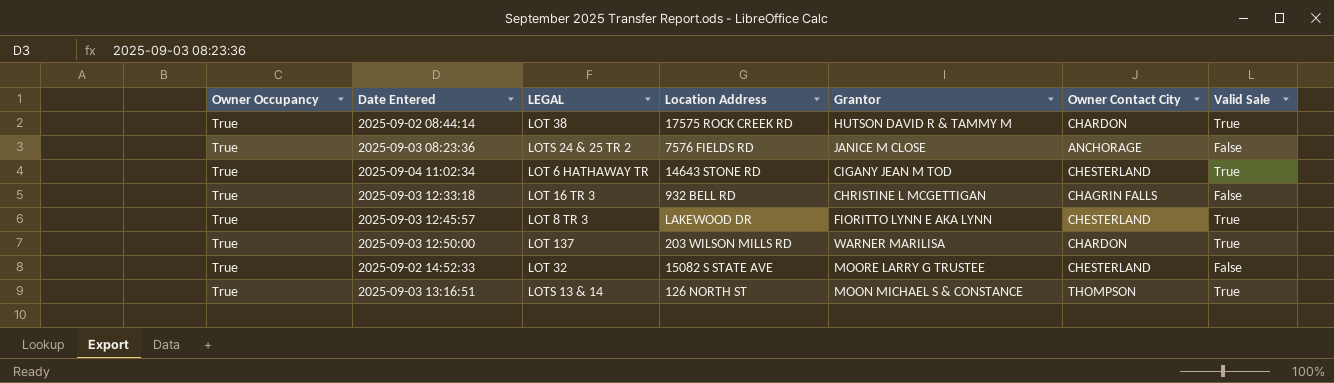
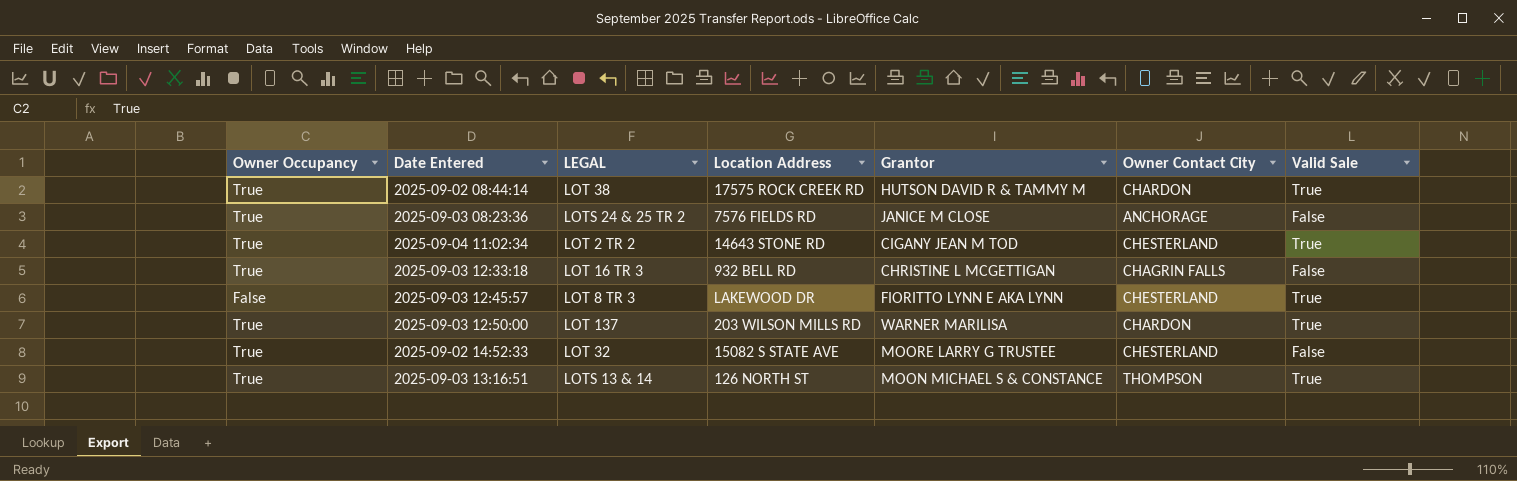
2025-09-04 11:02:34 | LEGAL: LOT 6 HATHAWAY TR -> LOT 2 TR 2
2025-09-03 12:45:57 | Owner Occupancy: True -> False

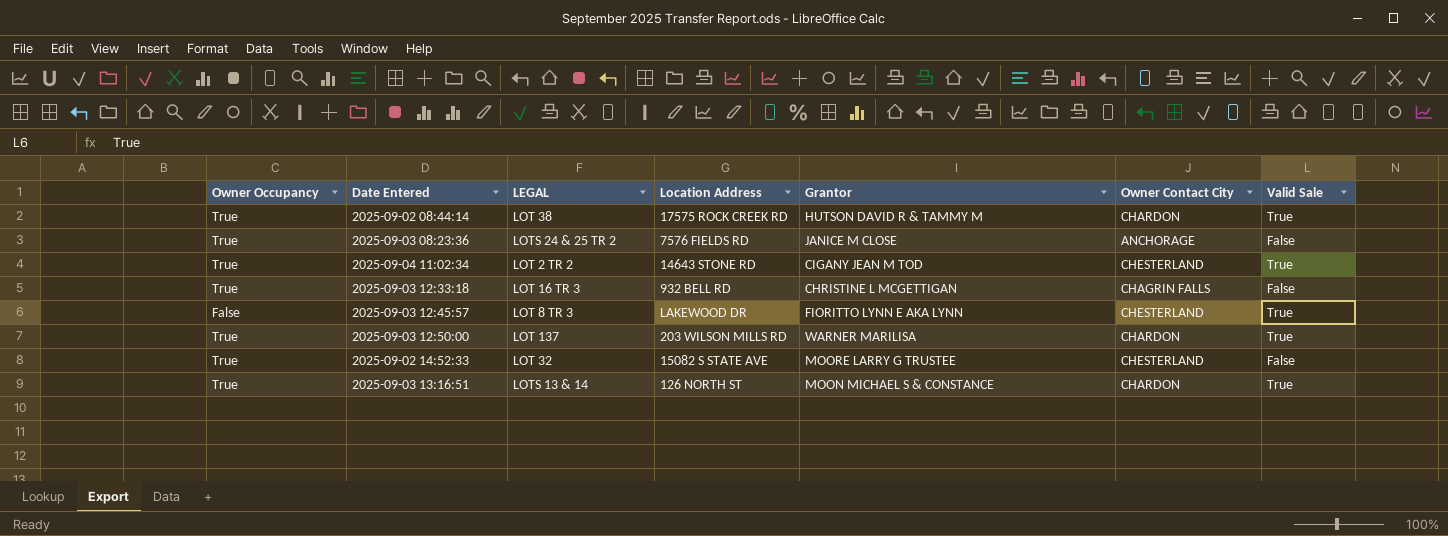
2025-09-03 13:16:51 | Owner Contact City: THOMPSON -> CHARDON

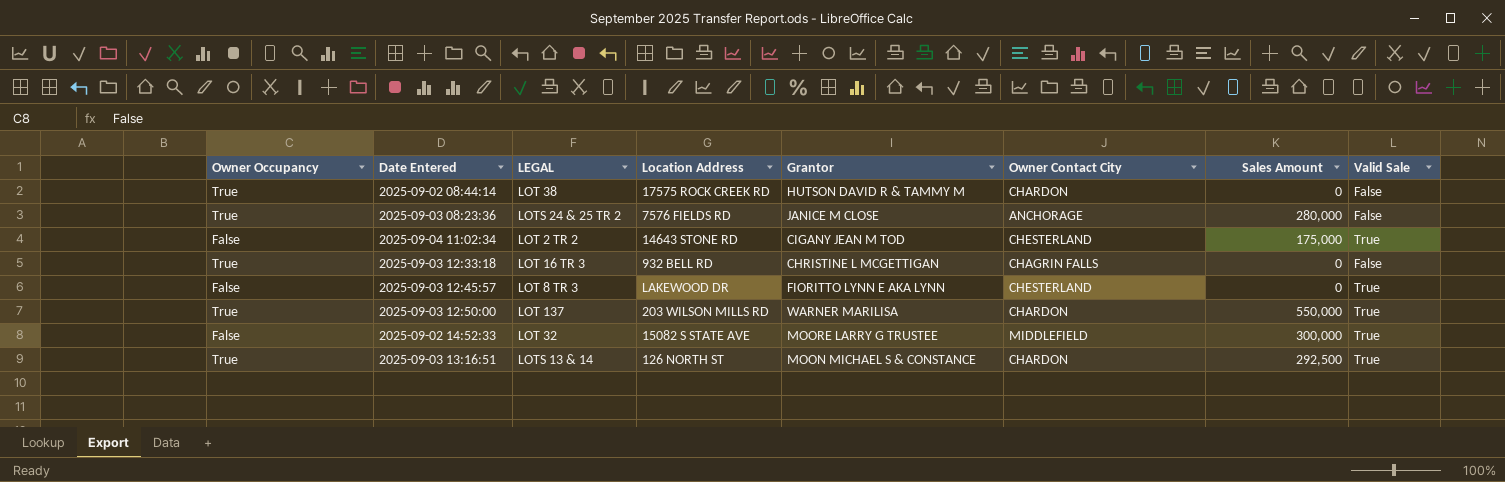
column Sales Amount | position: none -> 7
2025-09-02 08:44:14 | Valid Sale: True -> False
2025-09-04 11:02:34 | Owner Occupancy: True -> False
2025-09-02 14:52:33 | Owner Occupancy: True -> False
2025-09-02 14:52:33 | Owner Contact City: CHESTERLAND -> MIDDLEFIELD
2025-09-02 14:52:33 | Valid Sale: False -> True

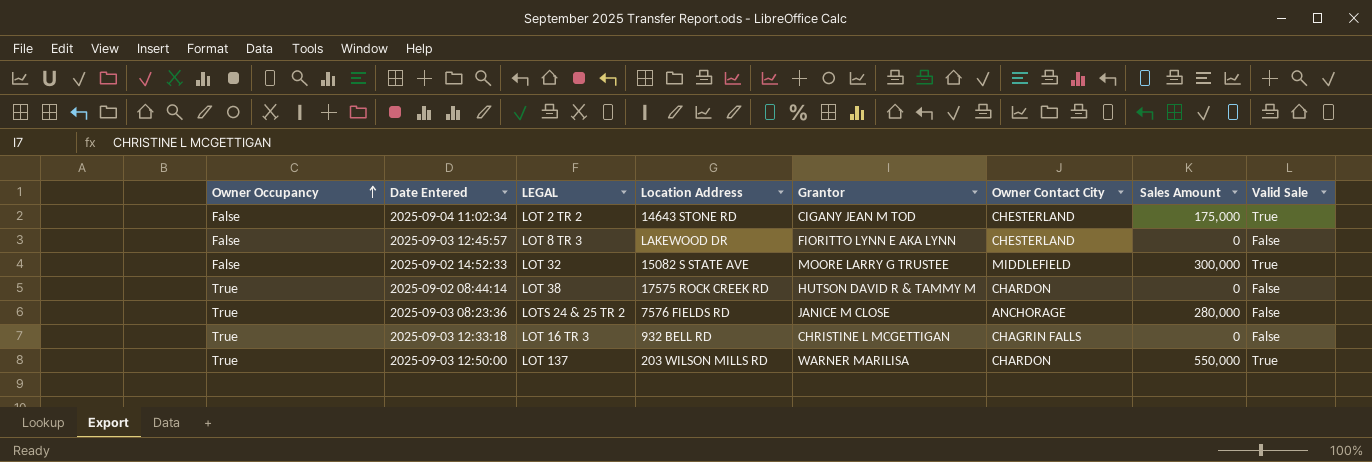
row order: none -> Owner Occupancy ascending
row 2025-09-03 13:16:51: True | LOTS 13 & 14 | 126 NORTH ST | MOON MICHAEL S & CONSTANCE | CHARDON | 292,500 | True -> none
2025-09-03 12:45:57 | Valid Sale: True -> False

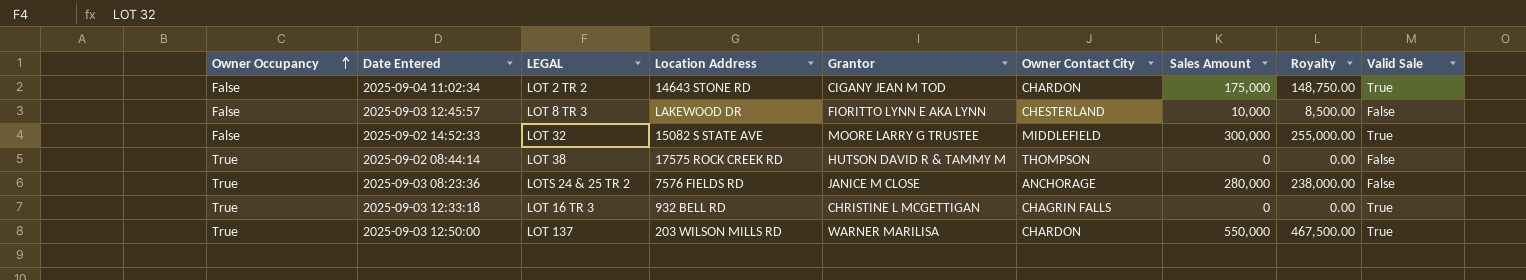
column Royalty | formula: none -> [Sales Amount] * 0.85
2025-09-04 11:02:34 | Owner Contact City: CHESTERLAND -> CHARDON
2025-09-03 12:45:57 | Sales Amount: 0 -> 10,000
2025-09-02 08:44:14 | Owner Contact City: CHARDON -> THOMPSON
2025-09-03 12:33:18 | Valid Sale: False -> True

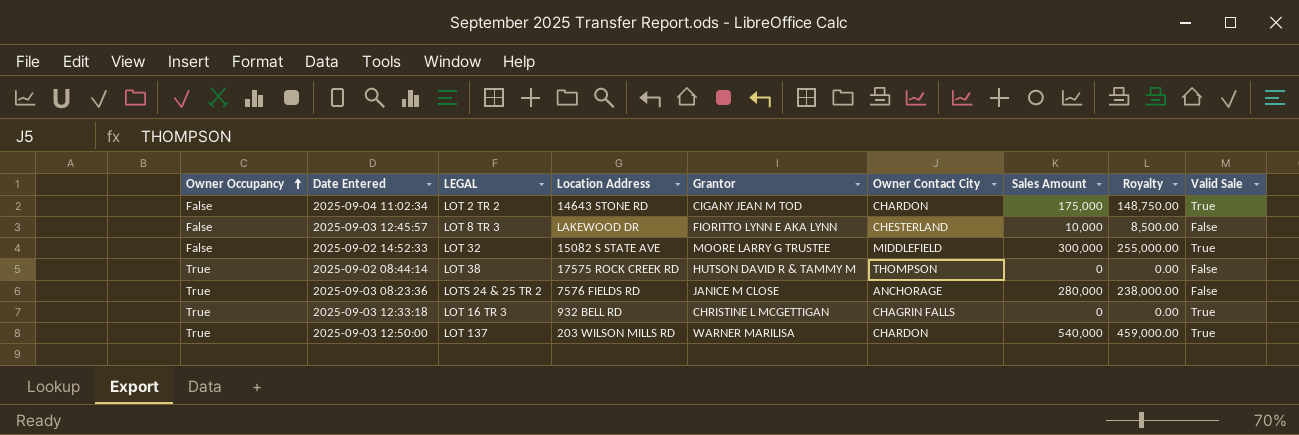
2025-09-03 12:50:00 | Sales Amount: 550,000 -> 540,000
2025-09-03 12:50:00 | Royalty: 467,500.00 -> 459,000.00

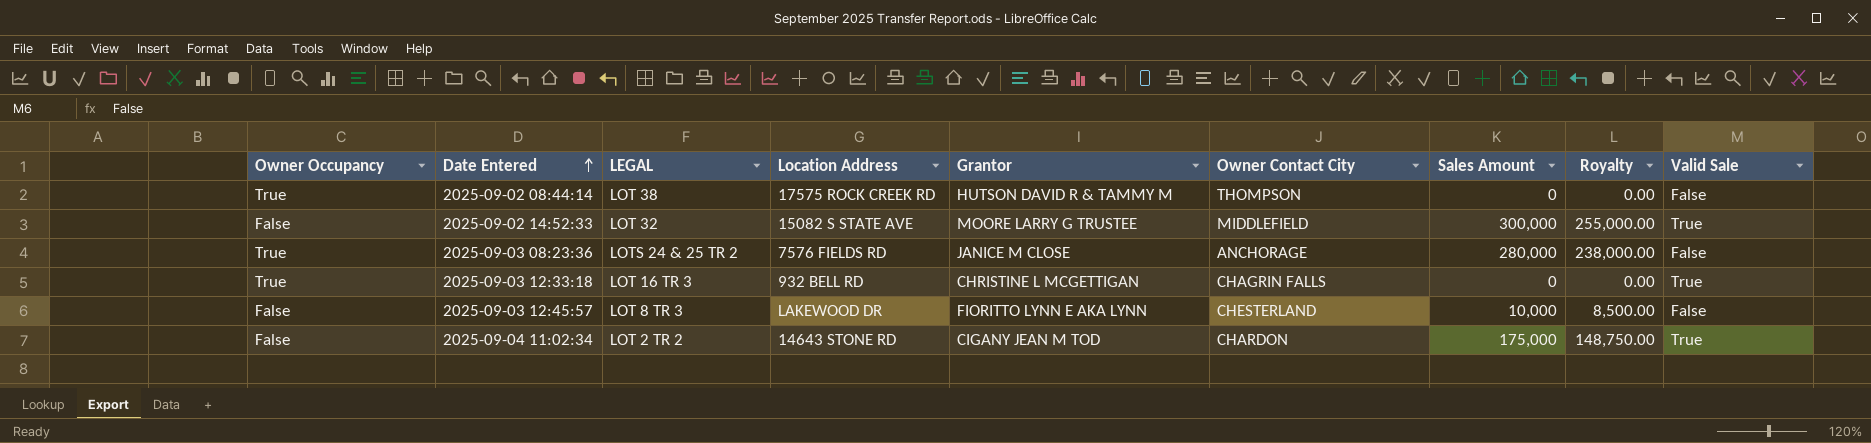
row order: Owner Occupancy ascending -> Date Entered ascending
row 2025-09-03 12:50:00: True | LOT 137 | 203 WILSON MILLS RD | WARNER MARILISA | CHARDON | 540,000 | 459,000.00 | True -> none

